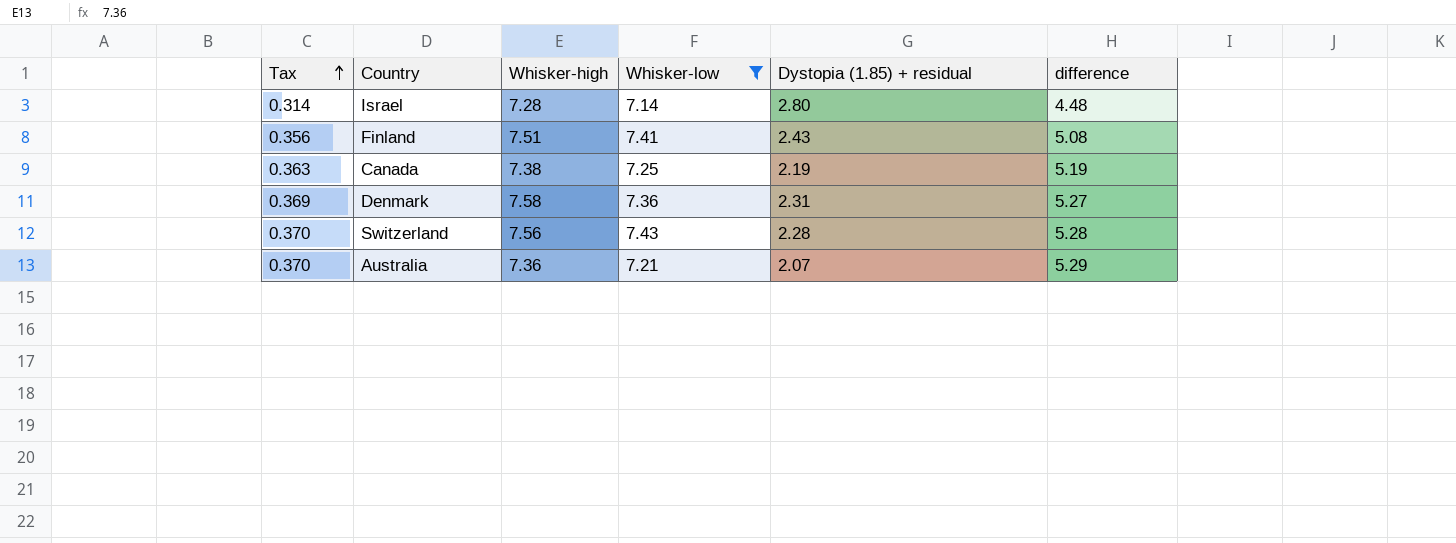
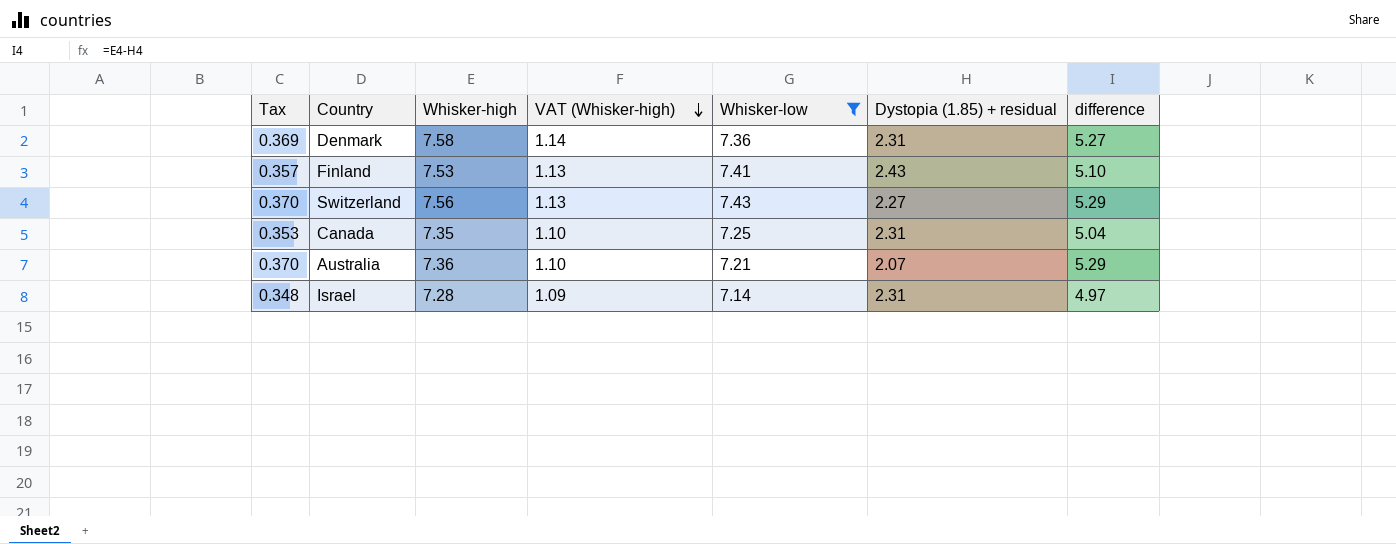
row order: Tax ascending -> VAT (Whisker-high) descending
column VAT (Whisker-high) | formula: none -> [Whisker-high] * 0.15
Finland | Tax: 0.356 -> 0.357
Finland | Whisker-high: 7.51 -> 7.53
Finland | difference: 5.08 -> 5.10
Switzerland | Dystopia (1.85) + residual: 2.28 -> 2.27
Switzerland | difference: 5.28 -> 5.29
Canada | Tax: 0.363 -> 0.353
Canada | Whisker-high: 7.38 -> 7.35
Canada | Dystopia (1.85) + residual: 2.19 -> 2.31
Canada | difference: 5.19 -> 5.04
Israel | Tax: 0.314 -> 0.348
Israel | Dystopia (1.85) + residual: 2.80 -> 2.31
Israel | difference: 4.48 -> 4.97

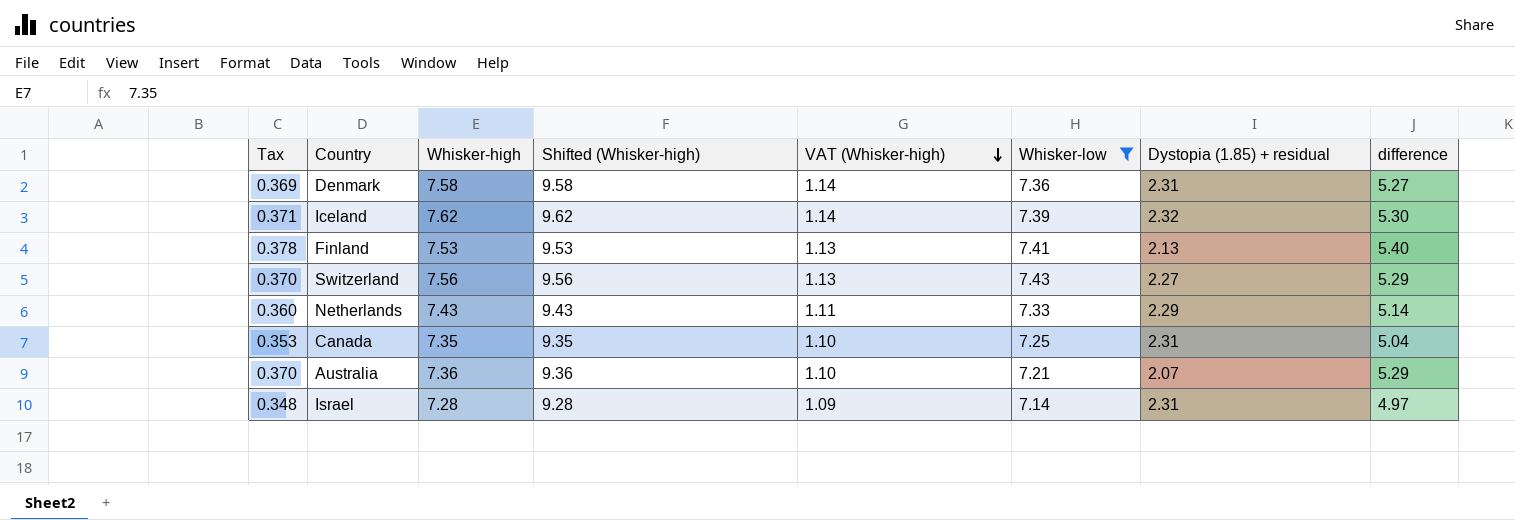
column Shifted (Whisker-high) | formula: none -> [Whisker-high] + 2
row Iceland: none -> 0.371 | 7.62 | 9.62 | 1.14 | 7.39 | 2.32 | 5.30
Finland | Tax: 0.357 -> 0.378
Finland | Dystopia (1.85) + residual: 2.43 -> 2.13
Finland | difference: 5.10 -> 5.40
row Netherlands: none -> 0.360 | 7.43 | 9.43 | 1.11 | 7.33 | 2.29 | 5.14

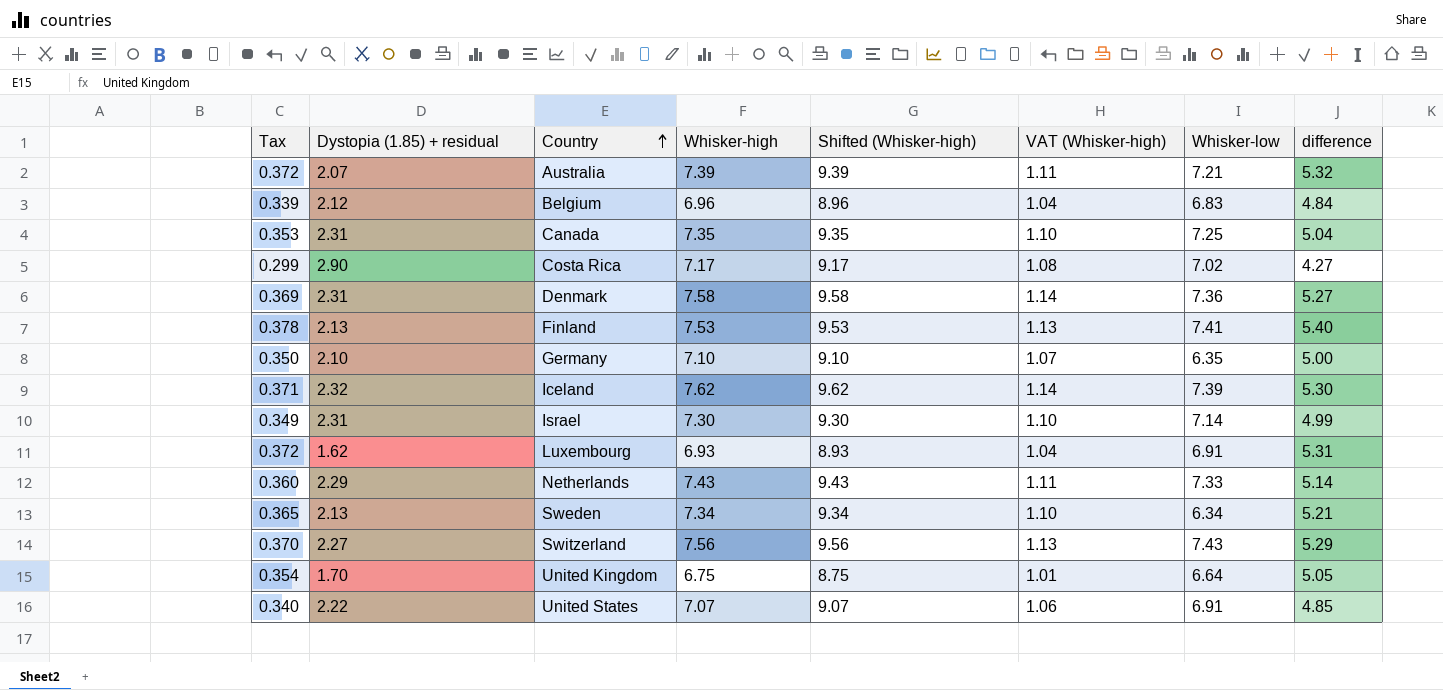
filter: Whisker-low >= 7.14 -> none
row order: VAT (Whisker-high) descending -> Country ascending
column Dystopia (1.85) + residual | position: 7 -> 2
Australia | Tax: 0.370 -> 0.372
Australia | Whisker-high: 7.36 -> 7.39
Australia | Shifted (Whisker-high): 9.36 -> 9.39
Australia | VAT (Whisker-high): 1.10 -> 1.11
Australia | difference: 5.29 -> 5.32
Israel | Tax: 0.348 -> 0.349
Israel | Whisker-high: 7.28 -> 7.30
Israel | Shifted (Whisker-high): 9.28 -> 9.30
Israel | VAT (Whisker-high): 1.09 -> 1.10
Israel | difference: 4.97 -> 4.99

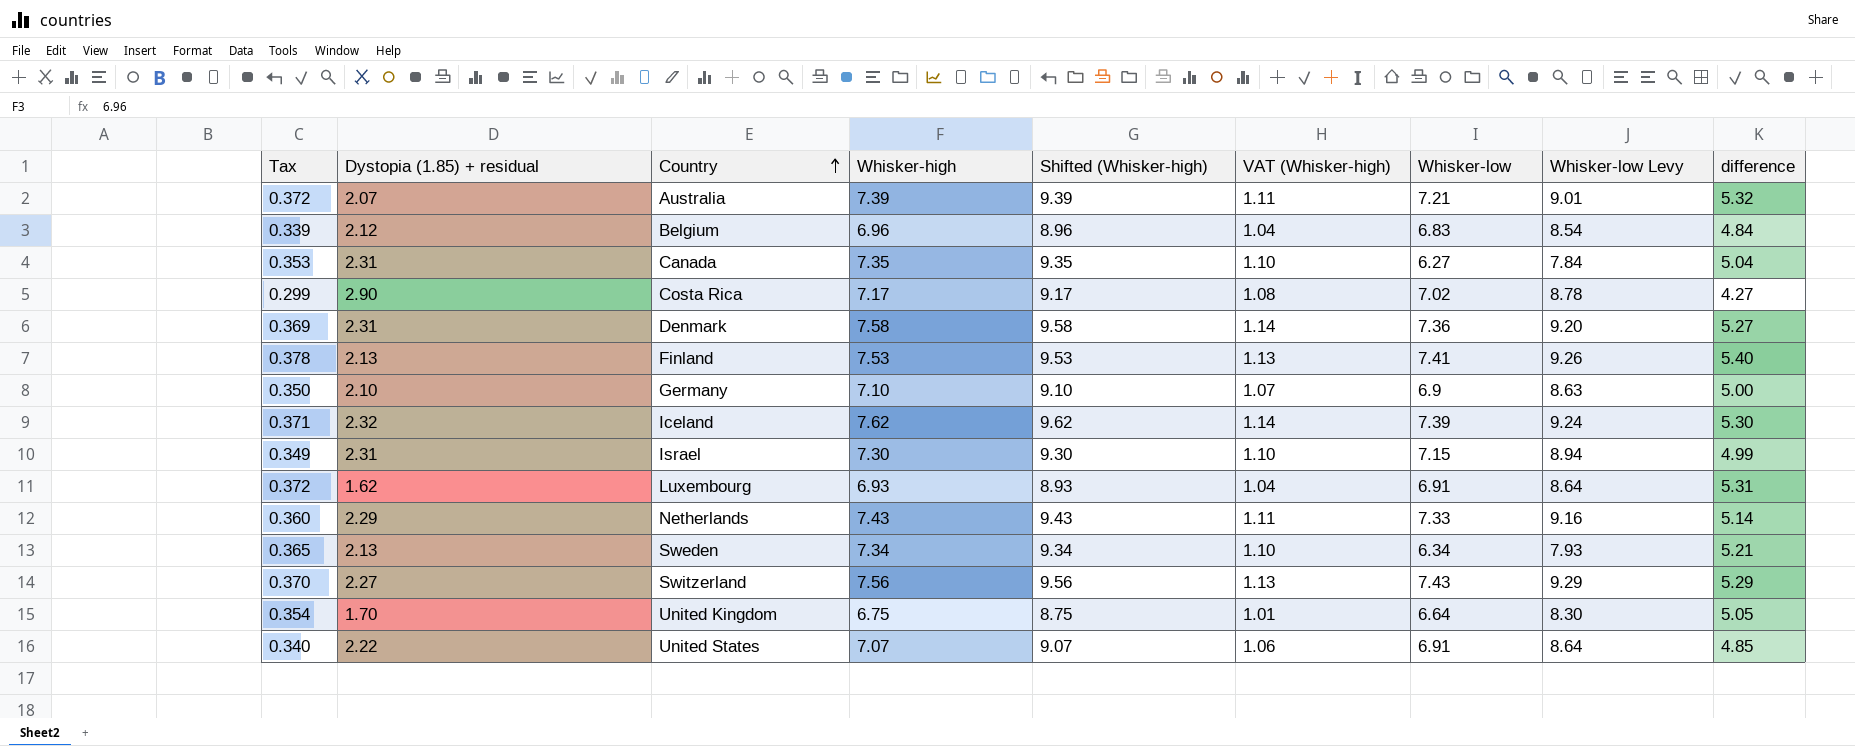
column Whisker-low Levy | formula: none -> [Whisker-low] * 1.25
Canada | Whisker-low: 7.25 -> 6.27
Germany | Whisker-low: 6.35 -> 6.9
Israel | Whisker-low: 7.14 -> 7.15

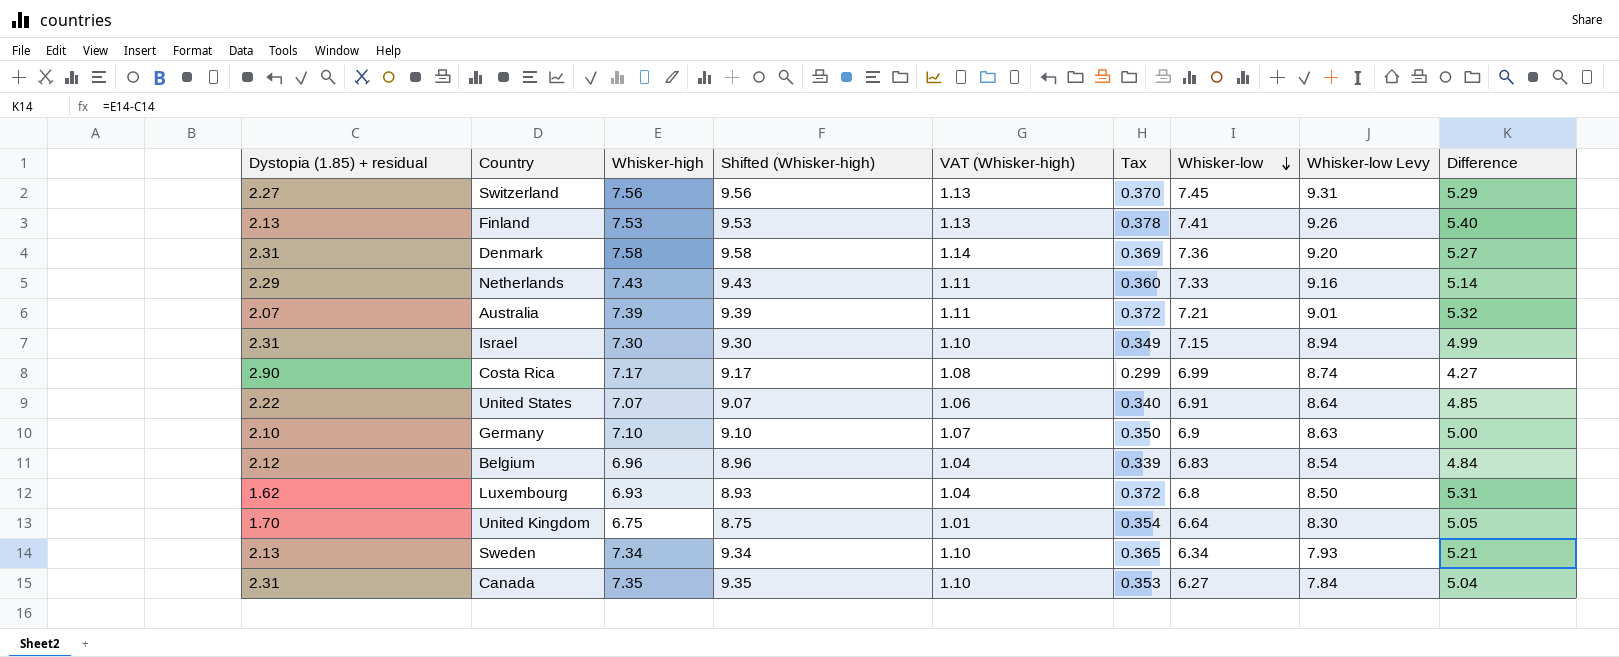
row order: Country ascending -> Whisker-low descending
column Tax | position: 1 -> 6
column name: difference -> Difference
row Iceland: 0.371 | 2.32 | 7.62 | 9.62 | 1.14 | 7.39 | 9.24 | 5.30 -> none
Switzerland | Whisker-low: 7.43 -> 7.45
Switzerland | Whisker-low Levy: 9.29 -> 9.31
Costa Rica | Whisker-low: 7.02 -> 6.99
Costa Rica | Whisker-low Levy: 8.78 -> 8.74
Luxembourg | Whisker-low: 6.91 -> 6.8
Luxembourg | Whisker-low Levy: 8.64 -> 8.50

